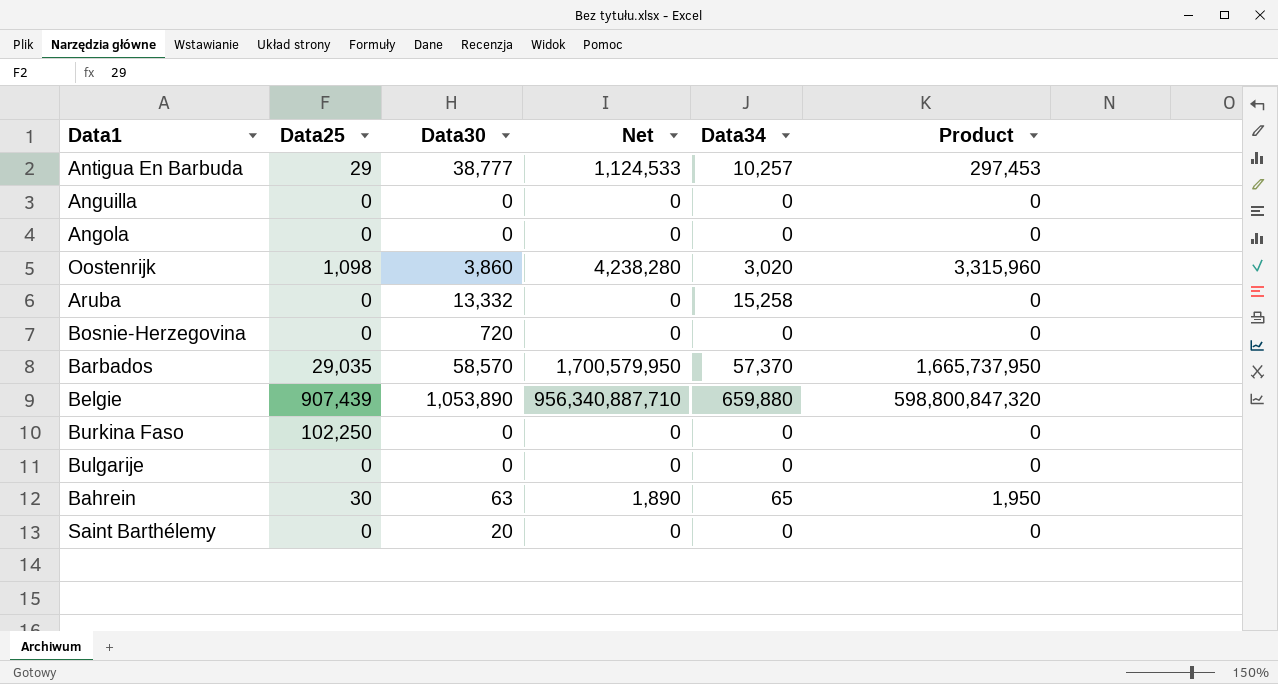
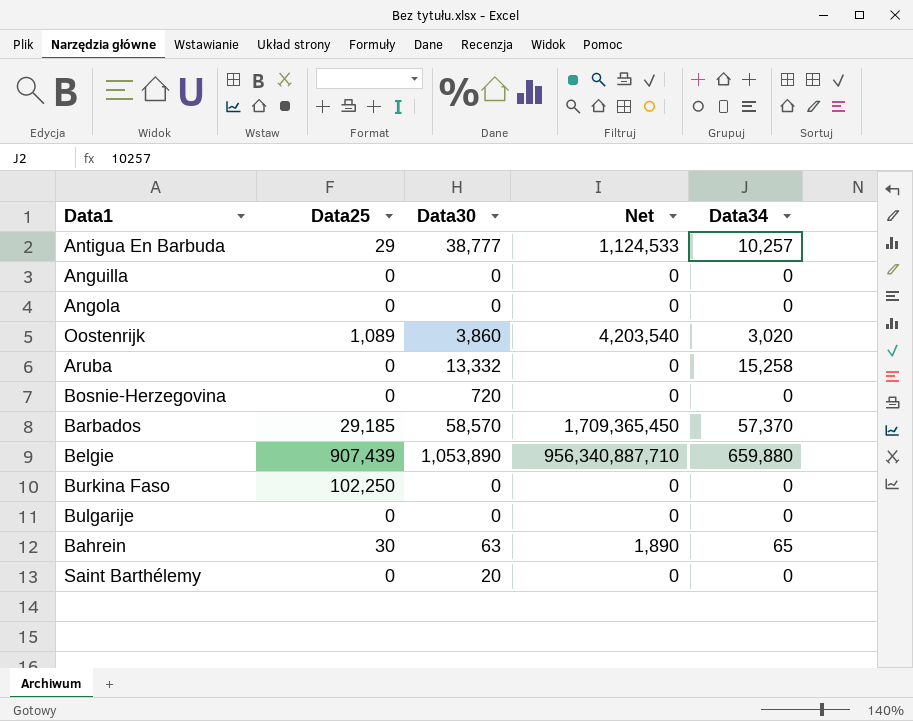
column Product | formula: [Data25] * [Data34] -> none
Oostenrijk | Data25: 1,098 -> 1,089
Oostenrijk | Net: 4,238,280 -> 4,203,540
Barbados | Data25: 29,035 -> 29,185
Barbados | Net: 1,700,579,950 -> 1,709,365,450

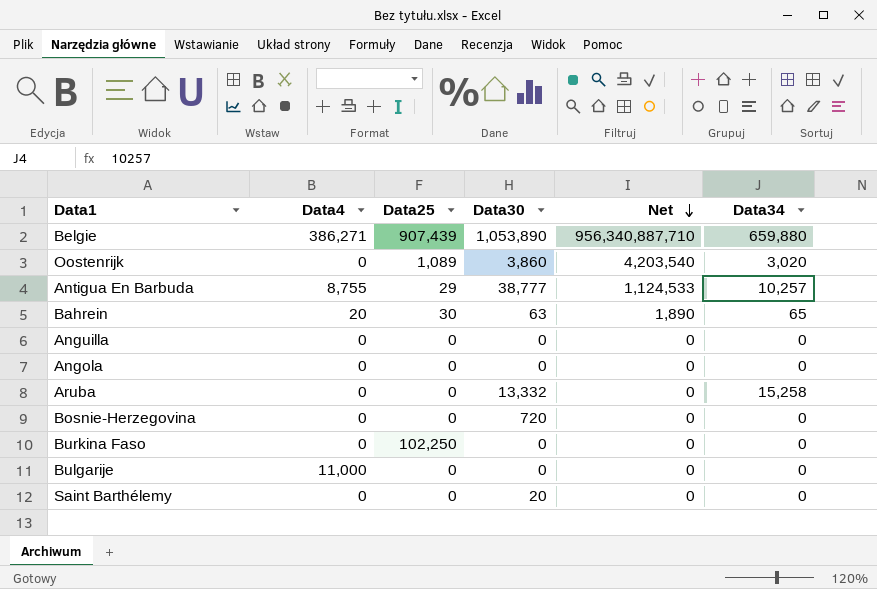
row order: none -> Net descending
column Data4 | position: none -> 2
row Barbados: 29,185 | 58,570 | 1,709,365,450 | 57,370 -> none

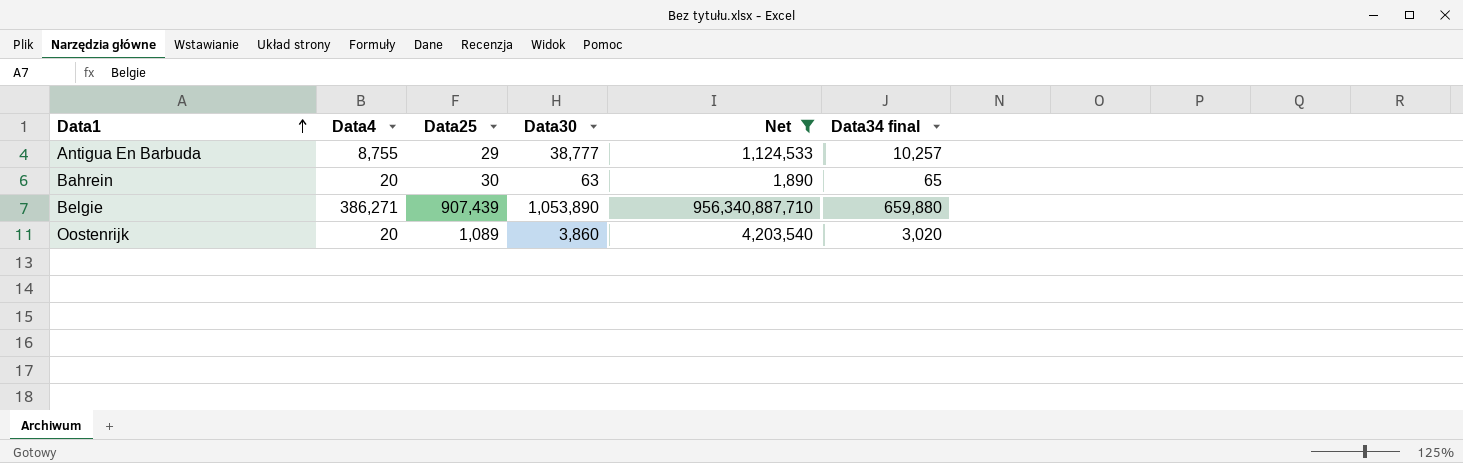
filter: none -> Net != 0
row order: Net descending -> Data1 ascending
column name: Data34 -> Data34 final
Oostenrijk | Data4: 0 -> 20

